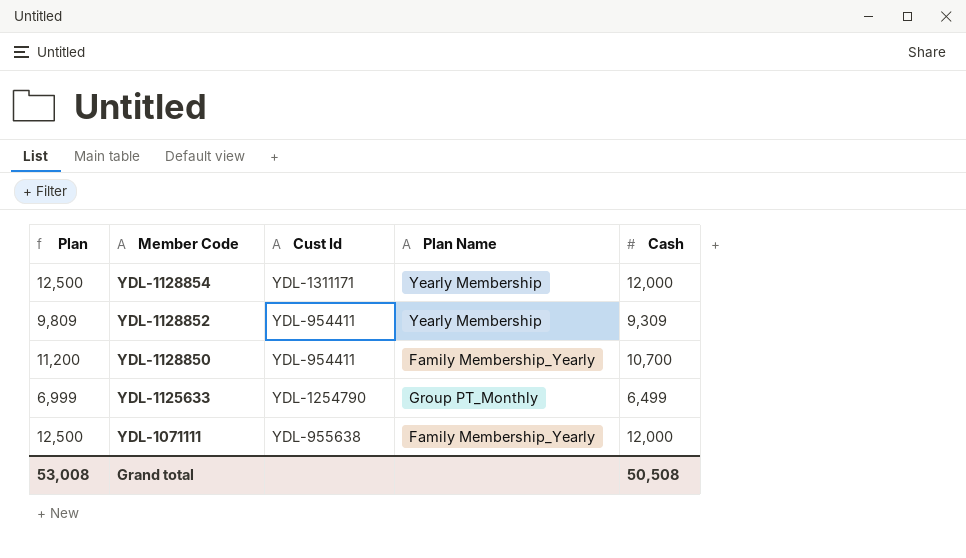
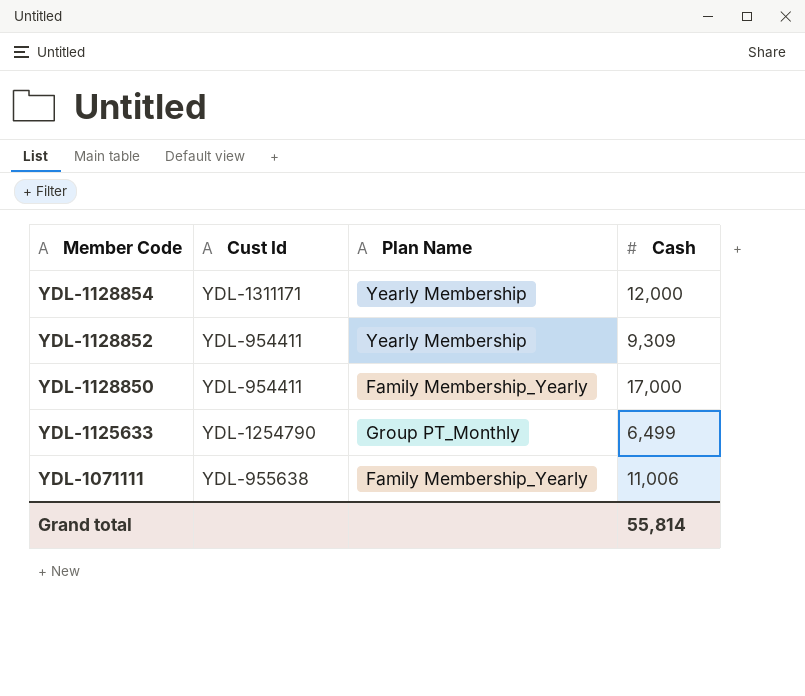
column Plan | formula: [Cash] + 500 -> none
YDL-1128850 | Cash: 10,700 -> 17,000
YDL-1071111 | Cash: 12,000 -> 11,006
Grand total | Cash: 50,508 -> 55,814

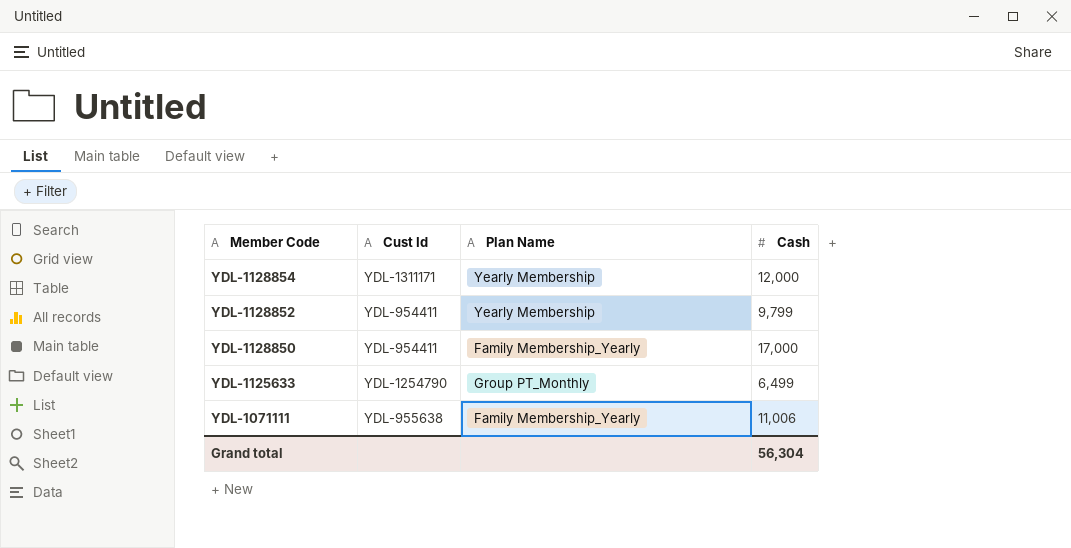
YDL-1128852 | Cash: 9,309 -> 9,799
Grand total | Cash: 55,814 -> 56,304

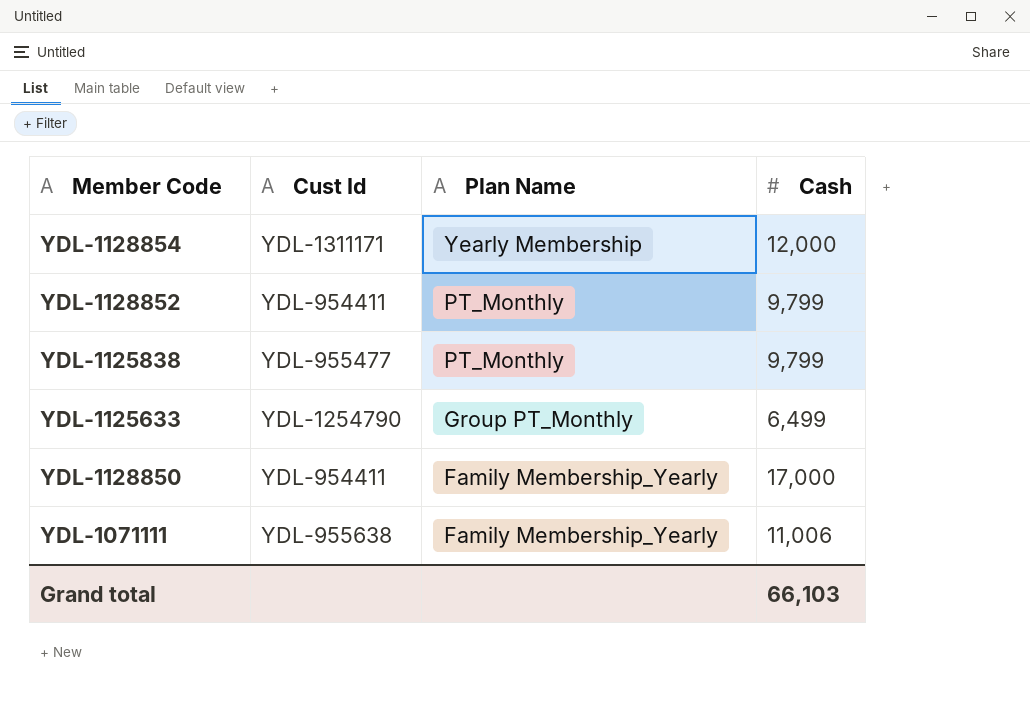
row order: Member Code descending -> Plan Name descending
YDL-1128852 | Plan Name: Yearly Membership -> PT_Monthly
row YDL-1125838: none -> YDL-955477 | PT_Monthly | 9,799
Grand total | Cash: 56,304 -> 66,103

